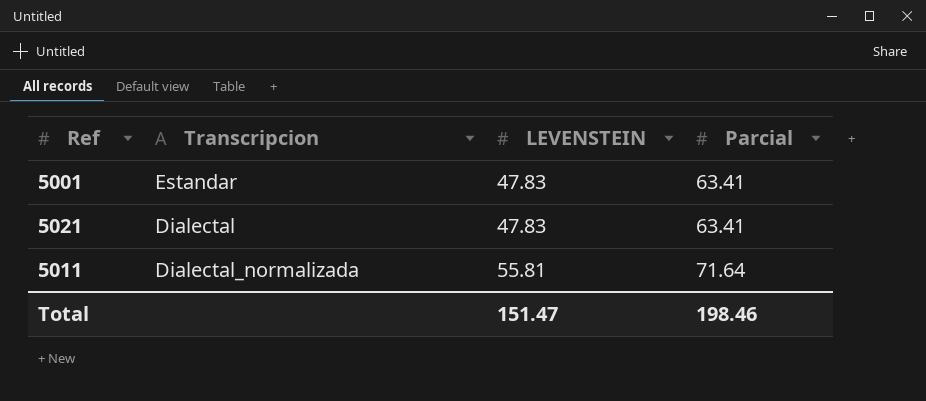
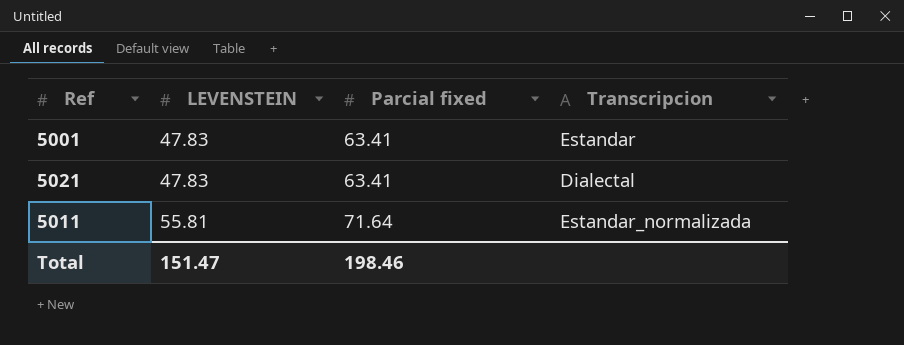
column name: Parcial -> Parcial fixed
column Transcripcion | position: 2 -> 4
5011 | Transcripcion: Dialectal_normalizada -> Estandar_normalizada

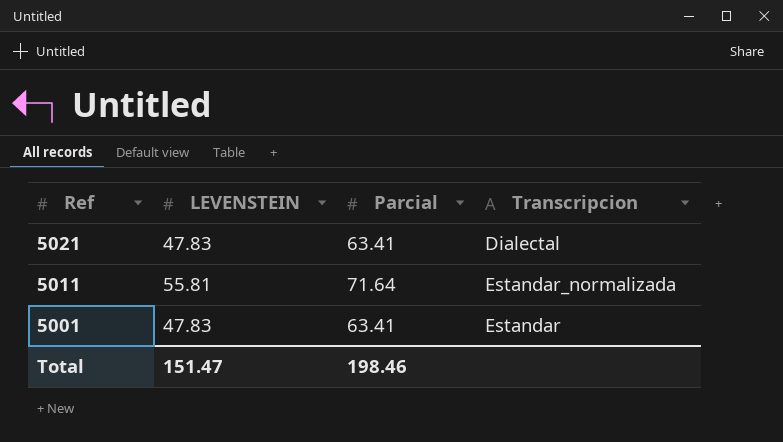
row order: LEVENSTEIN ascending -> Ref descending
column name: Parcial fixed -> Parcial

